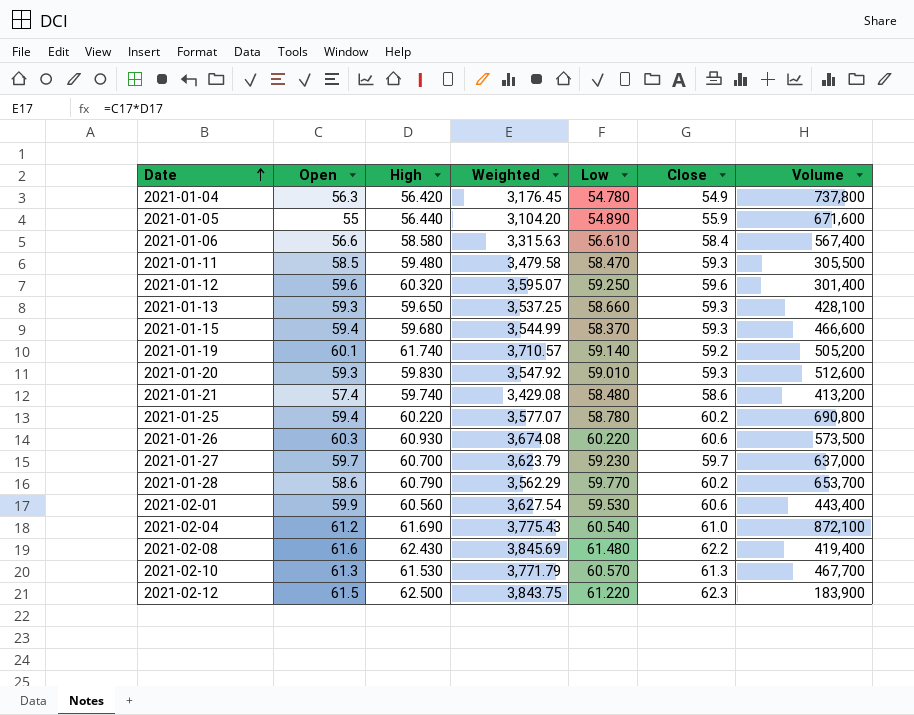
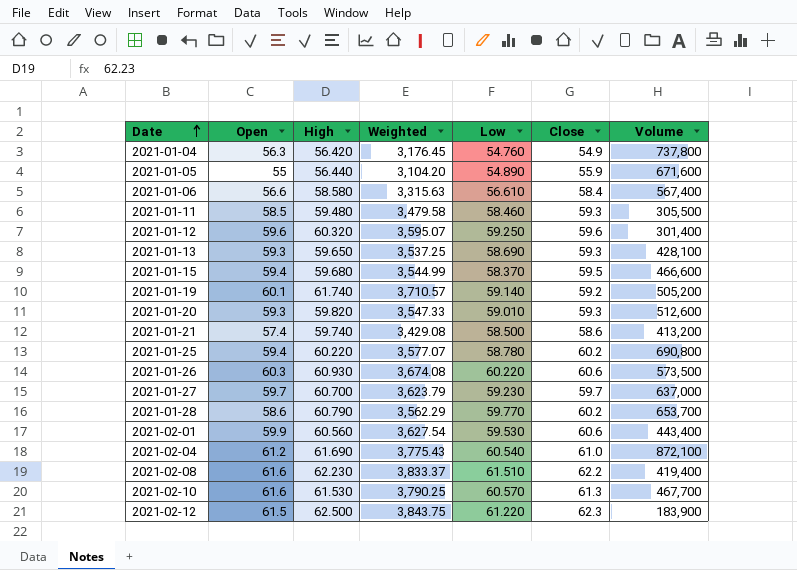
2021-01-04 | Low: 54.780 -> 54.760
2021-01-11 | Low: 58.470 -> 58.460
2021-01-13 | Low: 58.660 -> 58.690
2021-01-15 | Close: 59.3 -> 59.5
2021-01-20 | High: 59.830 -> 59.820
2021-01-20 | Weighted: 3,547.92 -> 3,547.33
2021-01-21 | Low: 58.480 -> 58.500
2021-02-08 | High: 62.430 -> 62.230
2021-02-08 | Weighted: 3,845.69 -> 3,833.37
2021-02-08 | Low: 61.480 -> 61.510
2021-02-10 | Open: 61.3 -> 61.6
2021-02-10 | Weighted: 3,771.79 -> 3,790.25

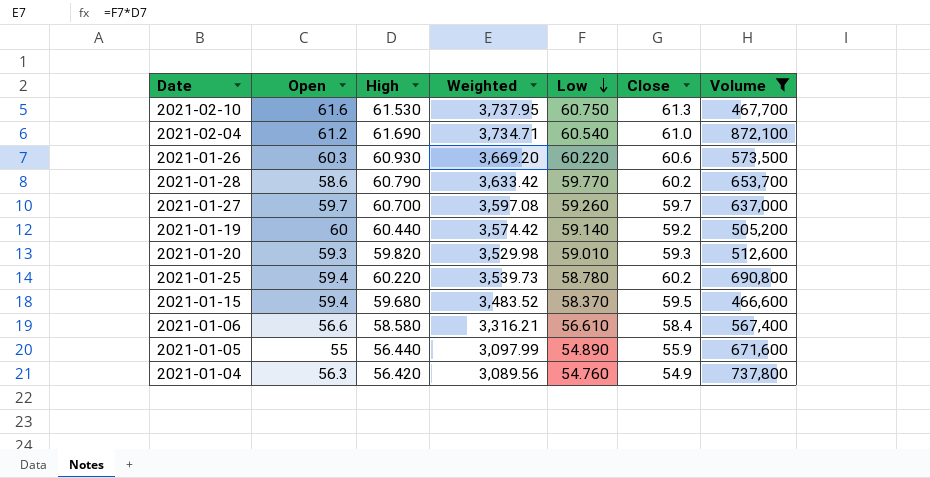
filter: none -> Volume >= 466,600
row order: Date ascending -> Low descending
column Weighted | formula: [Open] * [High] -> [High] * [Low]
2021-02-10 | Low: 60.570 -> 60.750
2021-01-27 | Low: 59.230 -> 59.260
2021-01-19 | Open: 60.1 -> 60
2021-01-19 | High: 61.740 -> 60.440

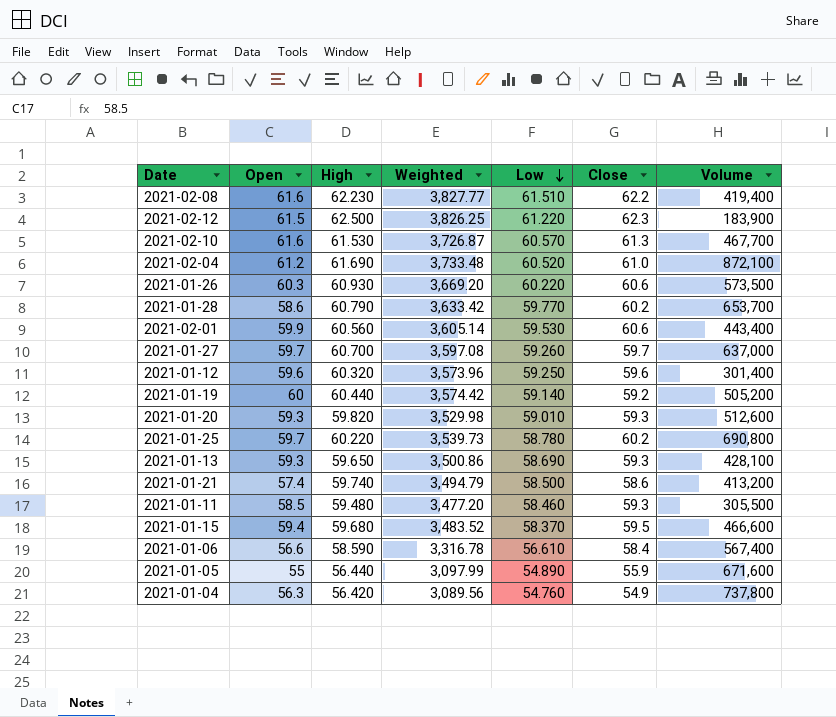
filter: Volume >= 466,600 -> none
2021-02-10 | Weighted: 3,737.95 -> 3,726.87
2021-02-10 | Low: 60.750 -> 60.570
2021-02-04 | Weighted: 3,734.71 -> 3,733.48
2021-02-04 | Low: 60.540 -> 60.520
2021-01-25 | Open: 59.4 -> 59.7
2021-01-06 | High: 58.580 -> 58.590
2021-01-06 | Weighted: 3,316.21 -> 3,316.78

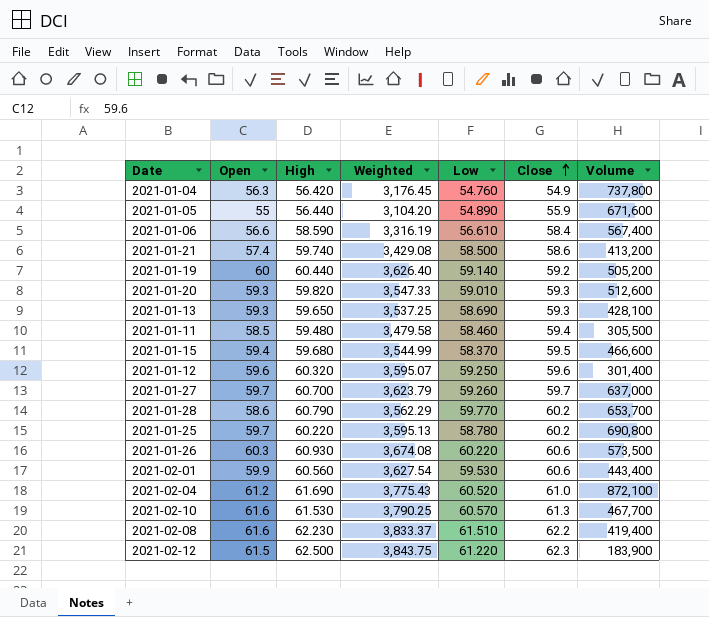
row order: Low descending -> Close ascending
column Weighted | formula: [High] * [Low] -> [Open] * [High]
2021-01-11 | Close: 59.3 -> 59.4

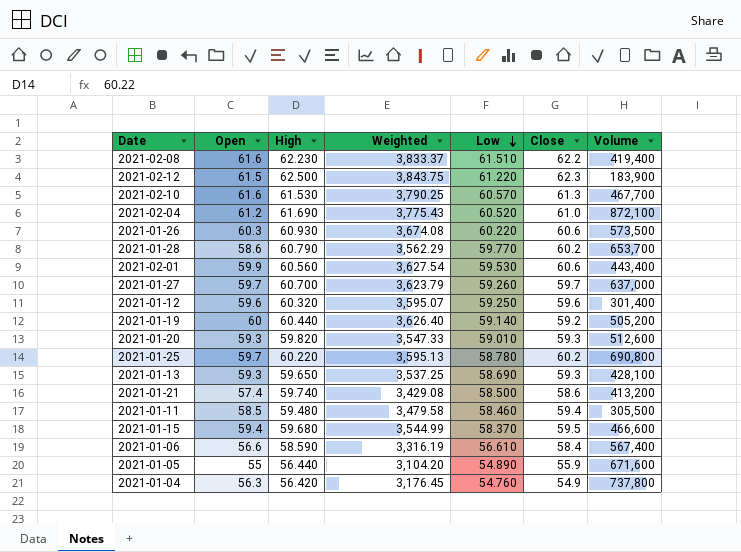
row order: Close ascending -> Low descending

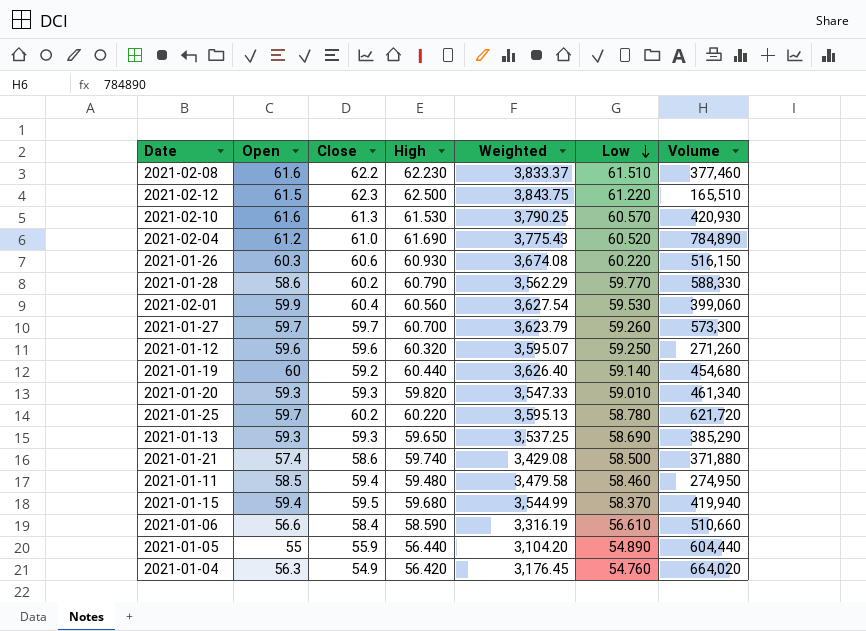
column Close | position: 6 -> 3
2021-02-08 | Volume: 419,400 -> 377,460
2021-02-12 | Volume: 183,900 -> 165,510
2021-02-10 | Volume: 467,700 -> 420,930
2021-02-04 | Volume: 872,100 -> 784,890
2021-01-26 | Volume: 573,500 -> 516,150
2021-01-28 | Volume: 653,700 -> 588,330
2021-02-01 | Close: 60.6 -> 60.4
2021-02-01 | Volume: 443,400 -> 399,060
2021-01-27 | Volume: 637,000 -> 573,300
2021-01-12 | Volume: 301,400 -> 271,260
2021-01-19 | Volume: 505,200 -> 454,680
2021-01-20 | Volume: 512,600 -> 461,340
2021-01-25 | Volume: 690,800 -> 621,720
2021-01-13 | Volume: 428,100 -> 385,290
2021-01-21 | Volume: 413,200 -> 371,880
2021-01-11 | Volume: 305,500 -> 274,950
2021-01-15 | Volume: 466,600 -> 419,940
2021-01-06 | Volume: 567,400 -> 510,660
2021-01-05 | Volume: 671,600 -> 604,440
2021-01-04 | Volume: 737,800 -> 664,020

